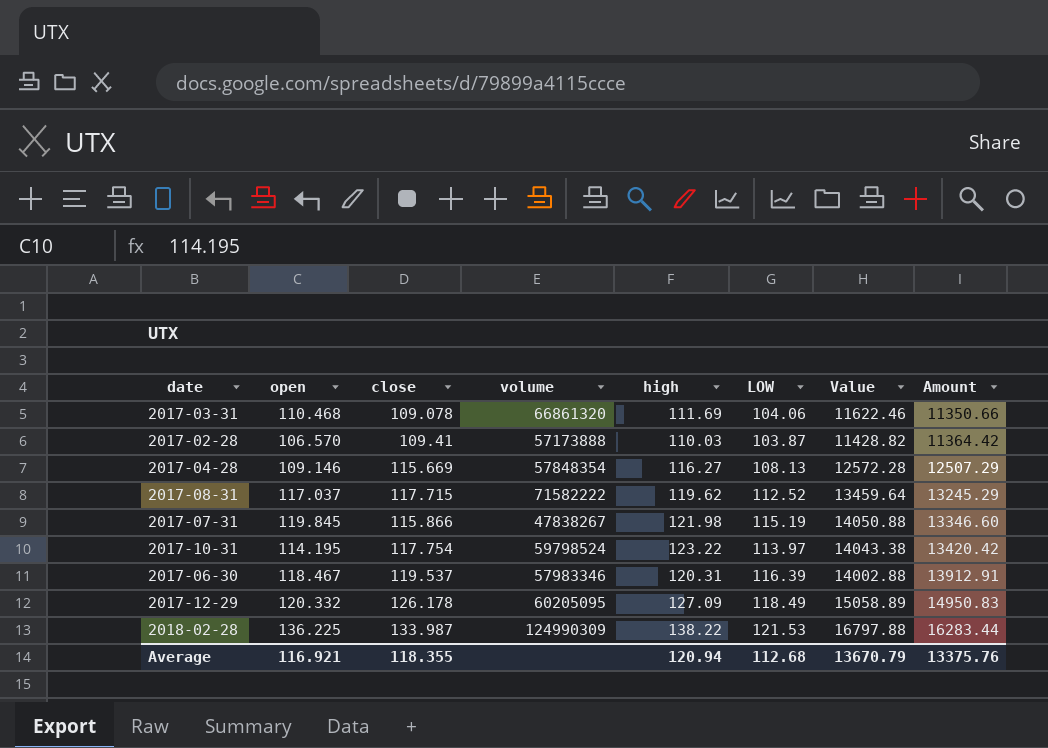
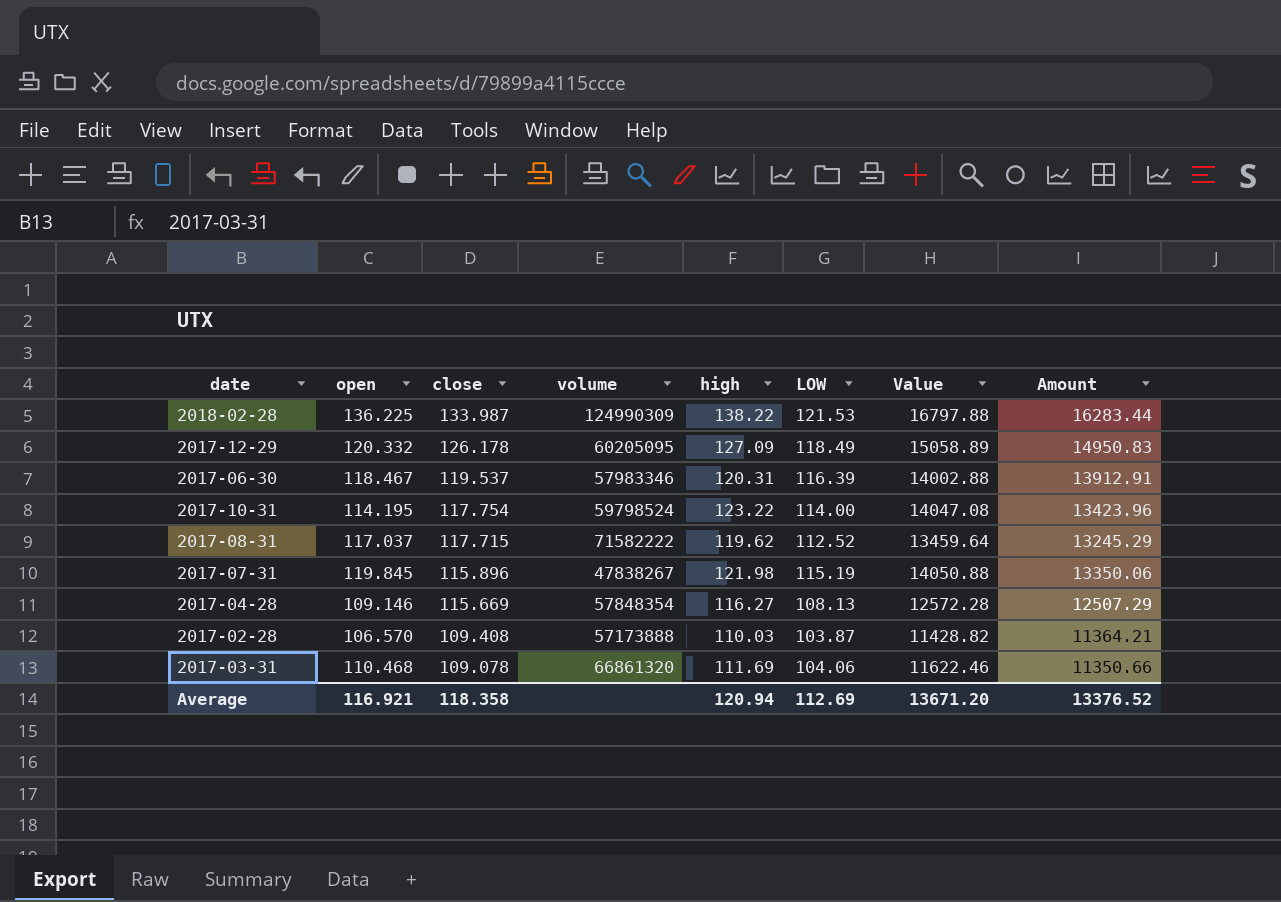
row order: Amount ascending -> close descending
2017-10-31 | LOW: 113.97 -> 114.00
2017-10-31 | Value: 14043.38 -> 14047.08
2017-10-31 | Amount: 13420.42 -> 13423.96
2017-07-31 | close: 115.866 -> 115.896
2017-07-31 | Amount: 13346.60 -> 13350.06
2017-02-28 | close: 109.41 -> 109.408
2017-02-28 | Amount: 11364.42 -> 11364.21
Average | close: 118.355 -> 118.358
Average | LOW: 112.68 -> 112.69
Average | Value: 13670.79 -> 13671.20
Average | Amount: 13375.76 -> 13376.52

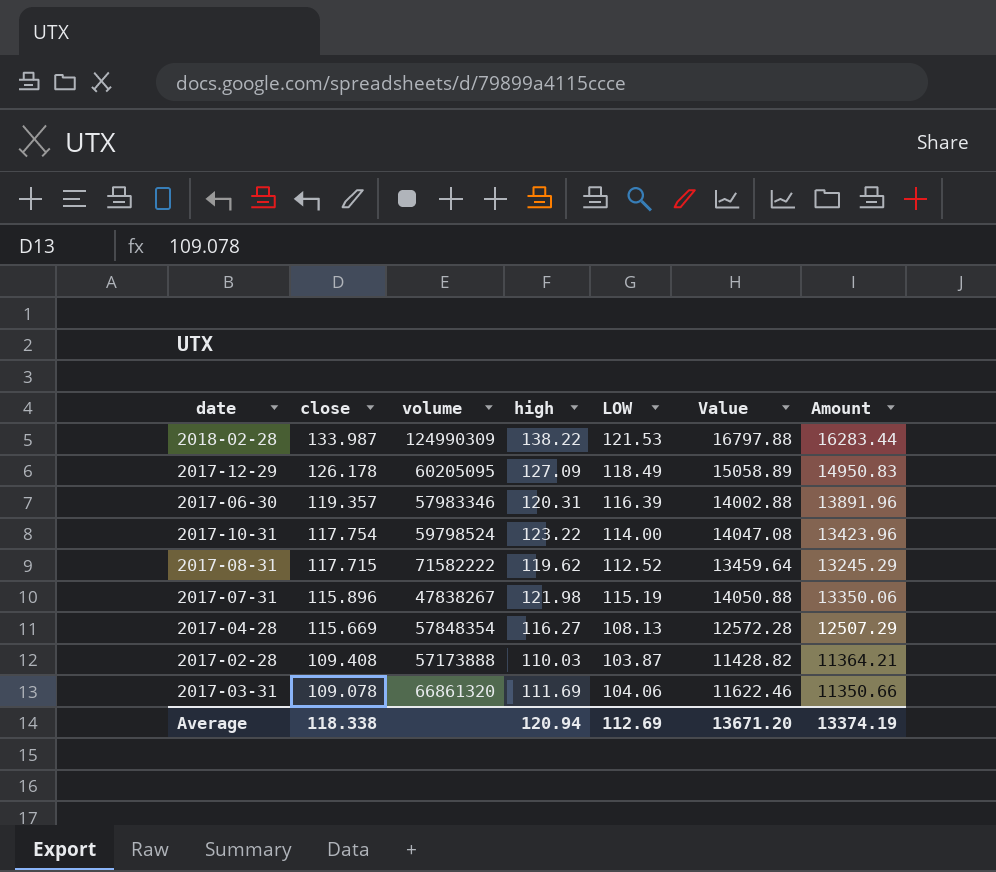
column open | position: 2 -> none
2017-06-30 | close: 119.537 -> 119.357
2017-06-30 | Amount: 13912.91 -> 13891.96
Average | close: 118.358 -> 118.338
Average | Amount: 13376.52 -> 13374.19

